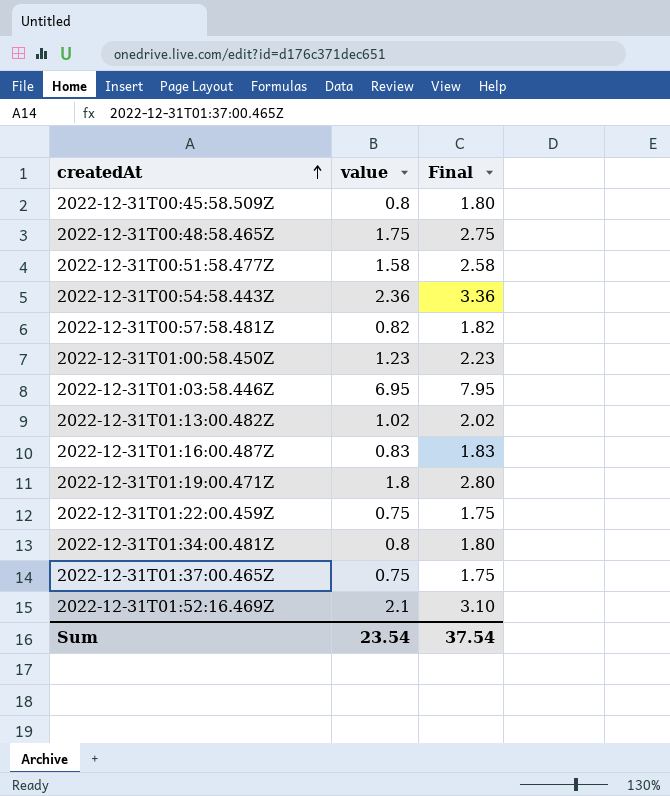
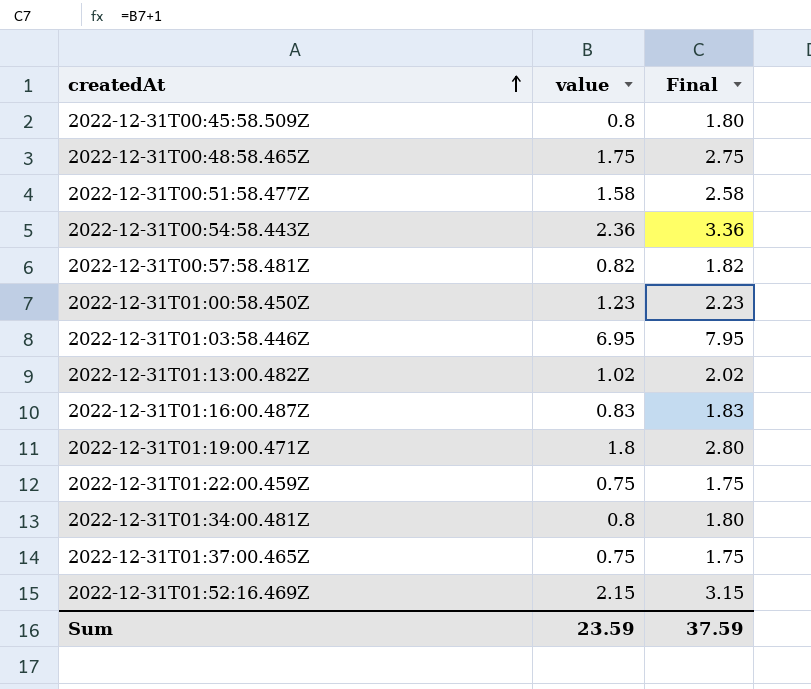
2022-12-31T01:52:16.469Z | value: 2.1 -> 2.15
2022-12-31T01:52:16.469Z | Final: 3.10 -> 3.15
Sum | value: 23.54 -> 23.59
Sum | Final: 37.54 -> 37.59

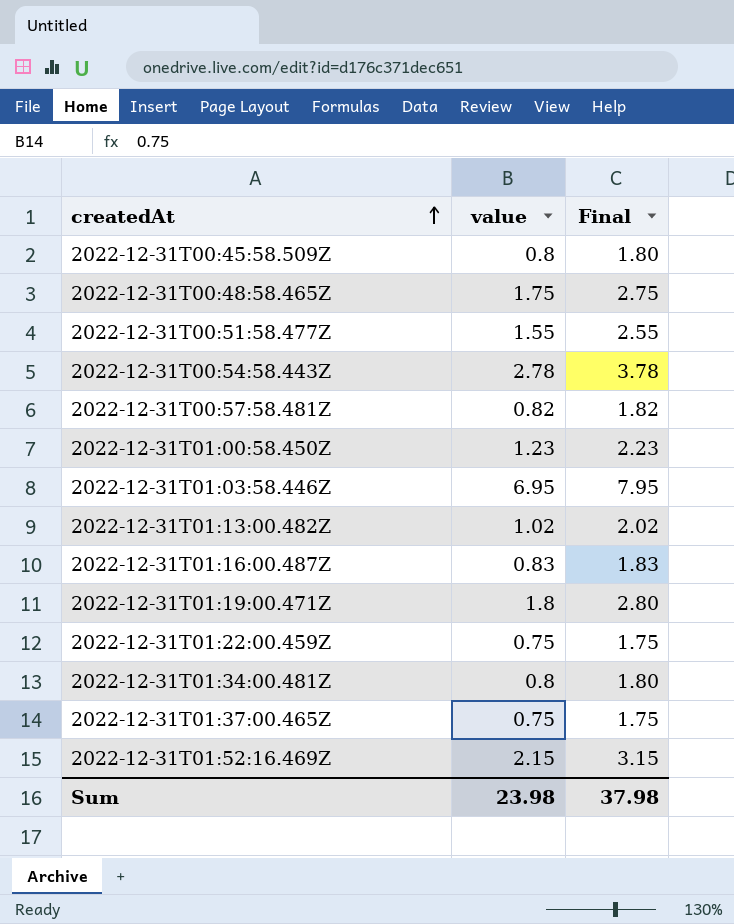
2022-12-31T00:51:58.477Z | value: 1.58 -> 1.55
2022-12-31T00:51:58.477Z | Final: 2.58 -> 2.55
2022-12-31T00:54:58.443Z | value: 2.36 -> 2.78
2022-12-31T00:54:58.443Z | Final: 3.36 -> 3.78
Sum | value: 23.59 -> 23.98
Sum | Final: 37.59 -> 37.98

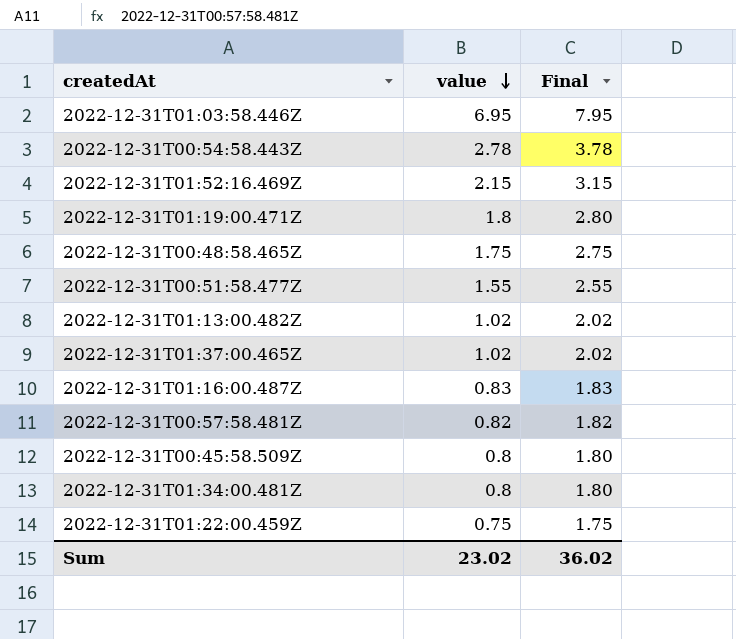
row order: createdAt ascending -> value descending
row 2022-12-31T01:00:58.450Z: 1.23 | 2.23 -> none
2022-12-31T01:37:00.465Z | value: 0.75 -> 1.02
2022-12-31T01:37:00.465Z | Final: 1.75 -> 2.02
Sum | value: 23.98 -> 23.02
Sum | Final: 37.98 -> 36.02

